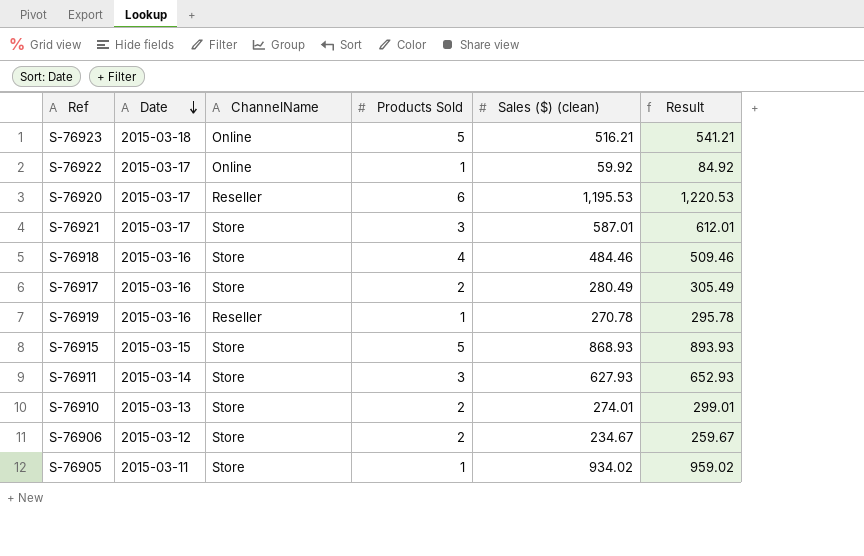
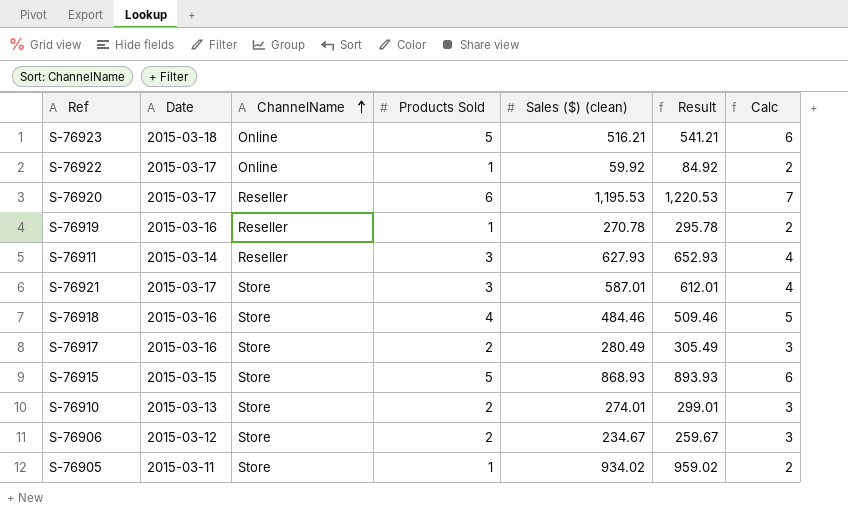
row order: Date descending -> ChannelName ascending
column Calc | formula: none -> [Products Sold] + 1
S-76911 | ChannelName: Store -> Reseller

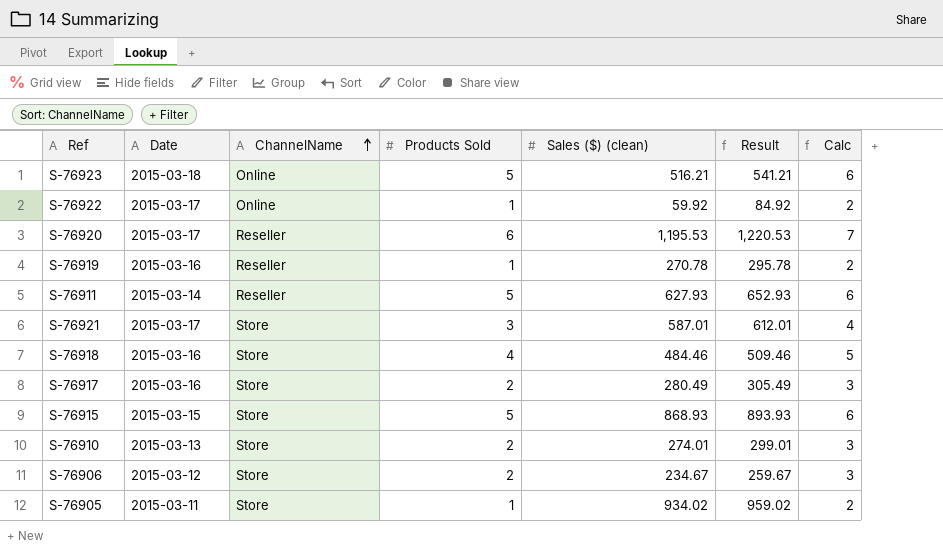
S-76911 | Products Sold: 3 -> 5
S-76911 | Calc: 4 -> 6

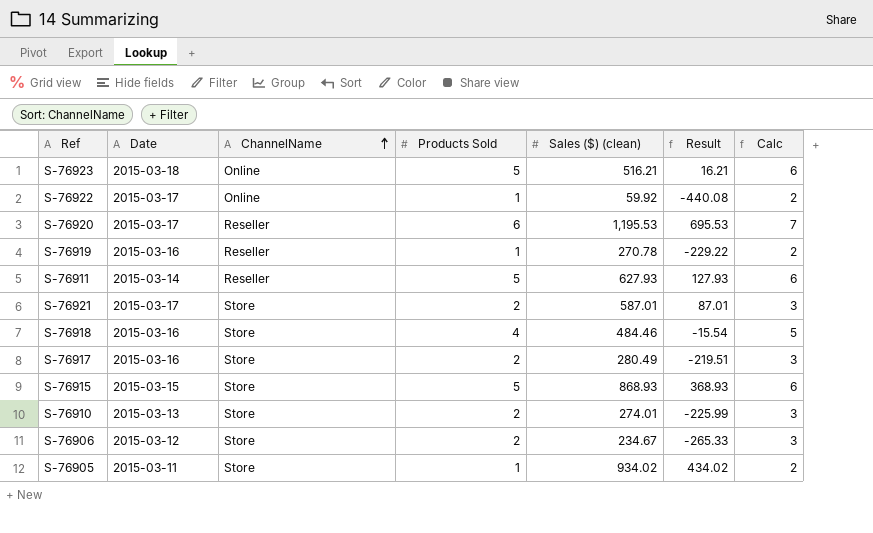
column Result | formula: [Sales ($) (clean)] + 25 -> [Sales ($) (clean)] - 500
S-76921 | Products Sold: 3 -> 2
S-76921 | Calc: 4 -> 3

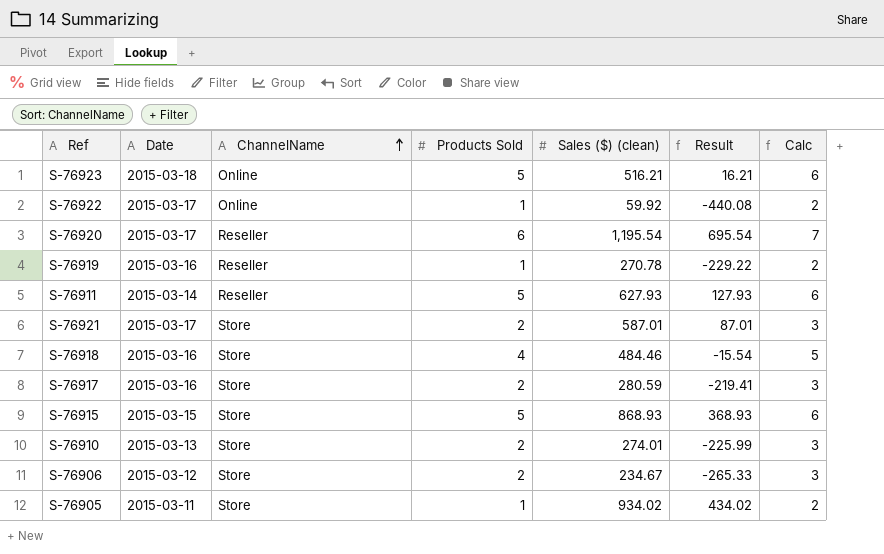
S-76920 | Sales ($) (clean): 1,195.53 -> 1,195.54
S-76920 | Result: 695.53 -> 695.54
S-76917 | Sales ($) (clean): 280.49 -> 280.59
S-76917 | Result: -219.51 -> -219.41

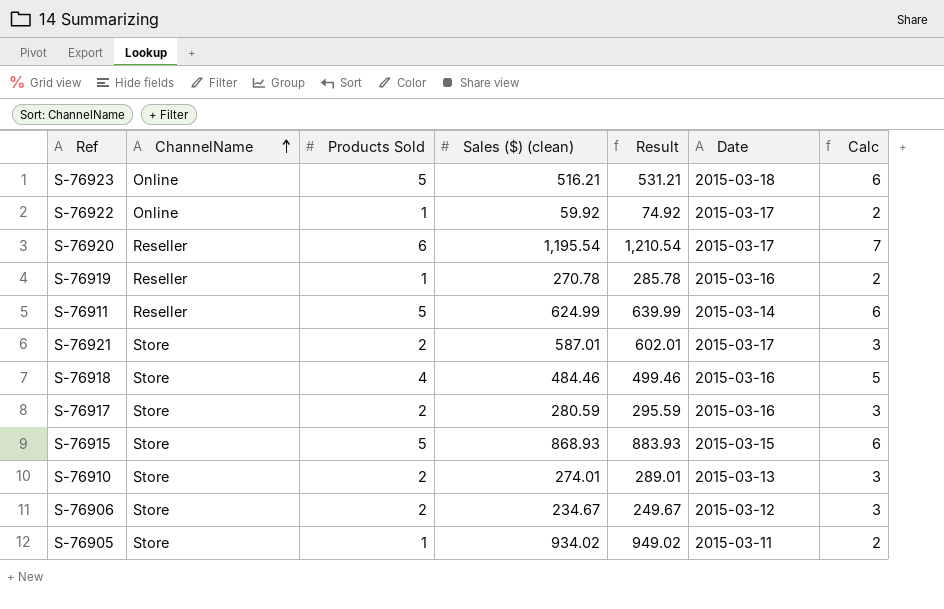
column Result | formula: [Sales ($) (clean)] - 500 -> [Sales ($) (clean)] + 15
column Date | position: 2 -> 6
S-76911 | Sales ($) (clean): 627.93 -> 624.99

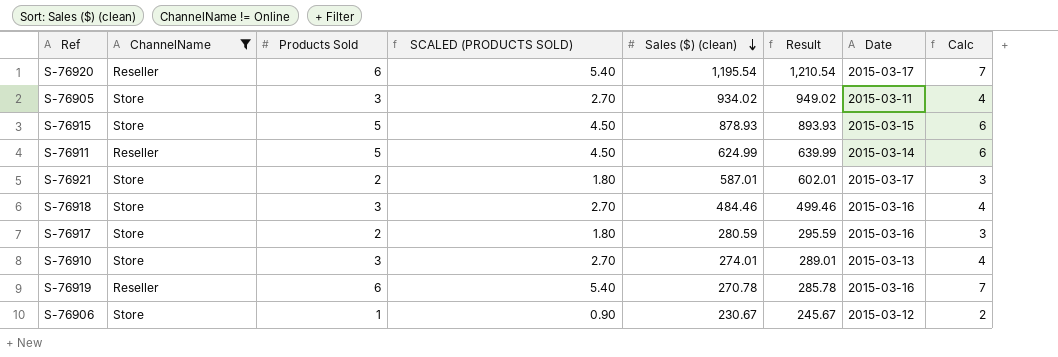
filter: none -> ChannelName != Online
row order: ChannelName ascending -> Sales ($) (clean) descending
column SCALED (PRODUCTS SOLD) | formula: none -> [Products Sold] * 0.9
S-76905 | Products Sold: 1 -> 3
S-76905 | Calc: 2 -> 4
S-76915 | Sales ($) (clean): 868.93 -> 878.93
S-76915 | Result: 883.93 -> 893.93
S-76918 | Products Sold: 4 -> 3
S-76918 | Calc: 5 -> 4
S-76910 | Products Sold: 2 -> 3
S-76910 | Calc: 3 -> 4
S-76919 | Products Sold: 1 -> 6
S-76919 | Calc: 2 -> 7
S-76906 | Products Sold: 2 -> 1
S-76906 | Sales ($) (clean): 234.67 -> 230.67
S-76906 | Result: 249.67 -> 245.67
S-76906 | Calc: 3 -> 2

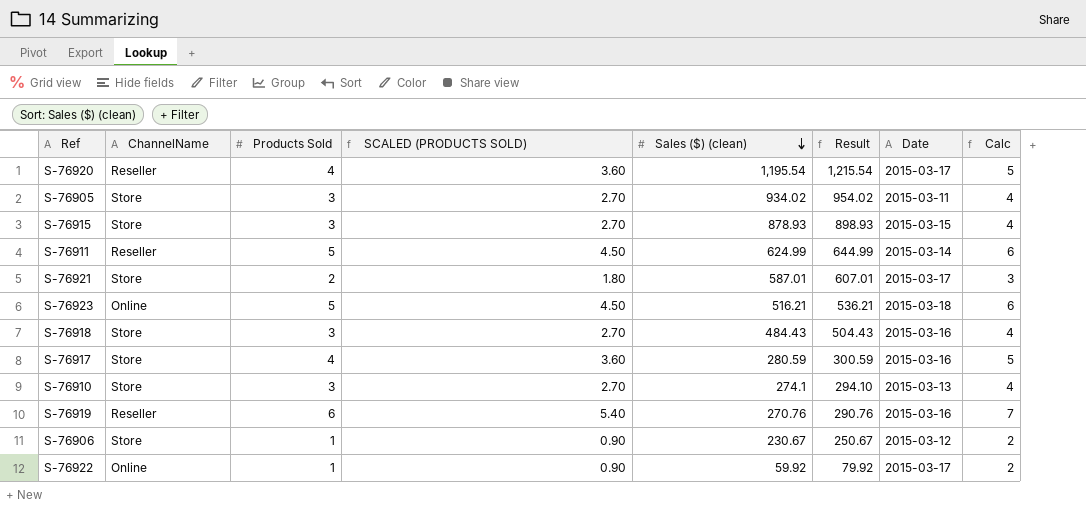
filter: ChannelName != Online -> none
column Result | formula: [Sales ($) (clean)] + 15 -> [Sales ($) (clean)] + 20
S-76920 | Products Sold: 6 -> 4
S-76920 | SCALED (PRODUCTS SOLD): 5.40 -> 3.60
S-76920 | Calc: 7 -> 5
S-76915 | Products Sold: 5 -> 3
S-76915 | SCALED (PRODUCTS SOLD): 4.50 -> 2.70
S-76915 | Calc: 6 -> 4
S-76918 | Sales ($) (clean): 484.46 -> 484.43
S-76917 | Products Sold: 2 -> 4
S-76917 | SCALED (PRODUCTS SOLD): 1.80 -> 3.60
S-76917 | Calc: 3 -> 5
S-76910 | Sales ($) (clean): 274.01 -> 274.1
S-76919 | Sales ($) (clean): 270.78 -> 270.76

